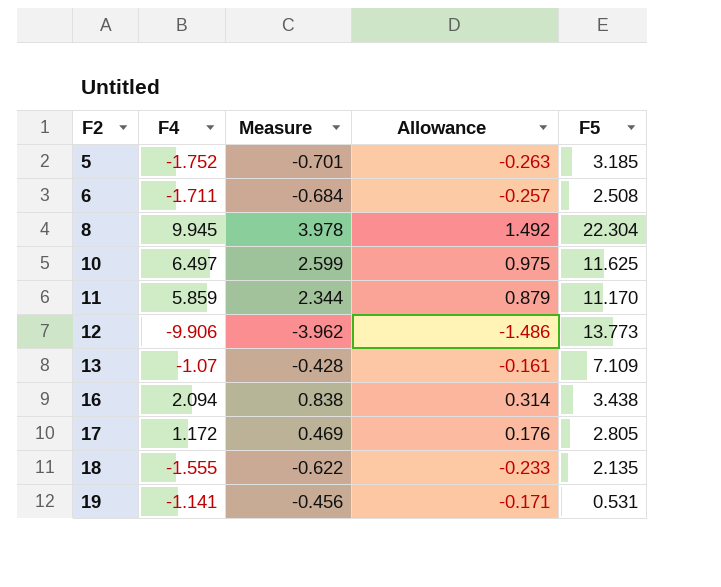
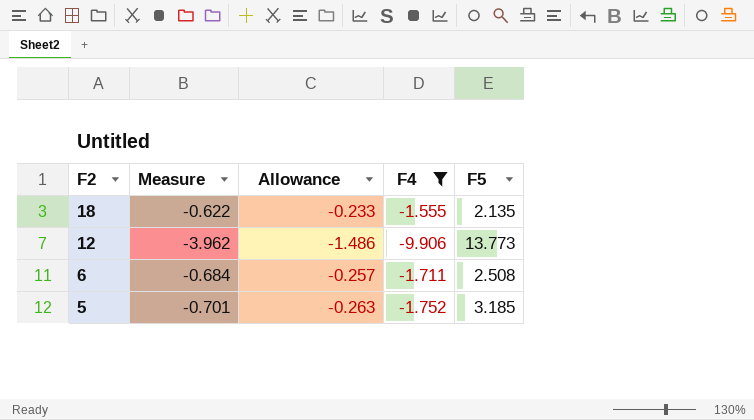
filter: none -> F4 <= -1.555
row order: F2 ascending -> F2 descending
column F4 | position: 2 -> 4

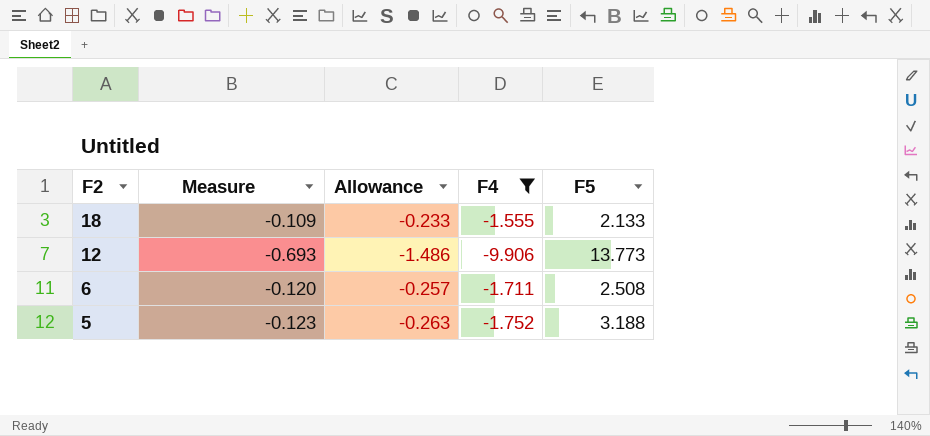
column Measure | formula: [F4] * 0.4 -> [F4] * 0.07
18 | F5: 2.135 -> 2.133
5 | F5: 3.185 -> 3.188

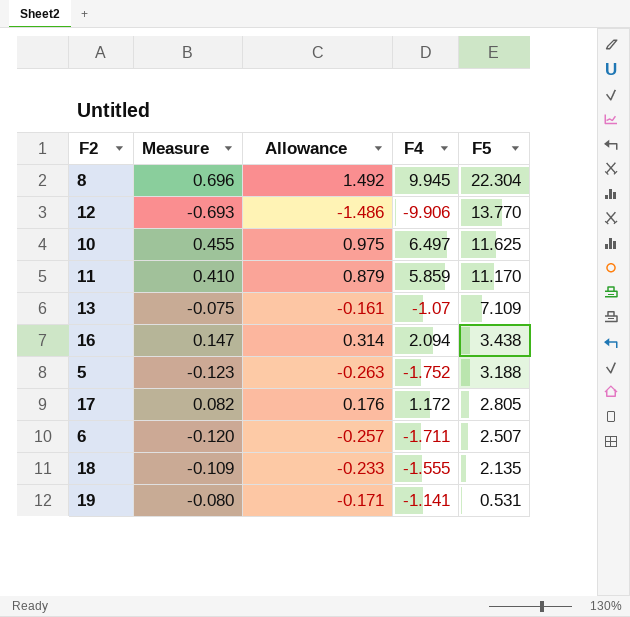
filter: F4 <= -1.555 -> none
row order: F2 descending -> F5 descending
12 | F5: 13.773 -> 13.770
6 | F5: 2.508 -> 2.507
18 | F5: 2.133 -> 2.135

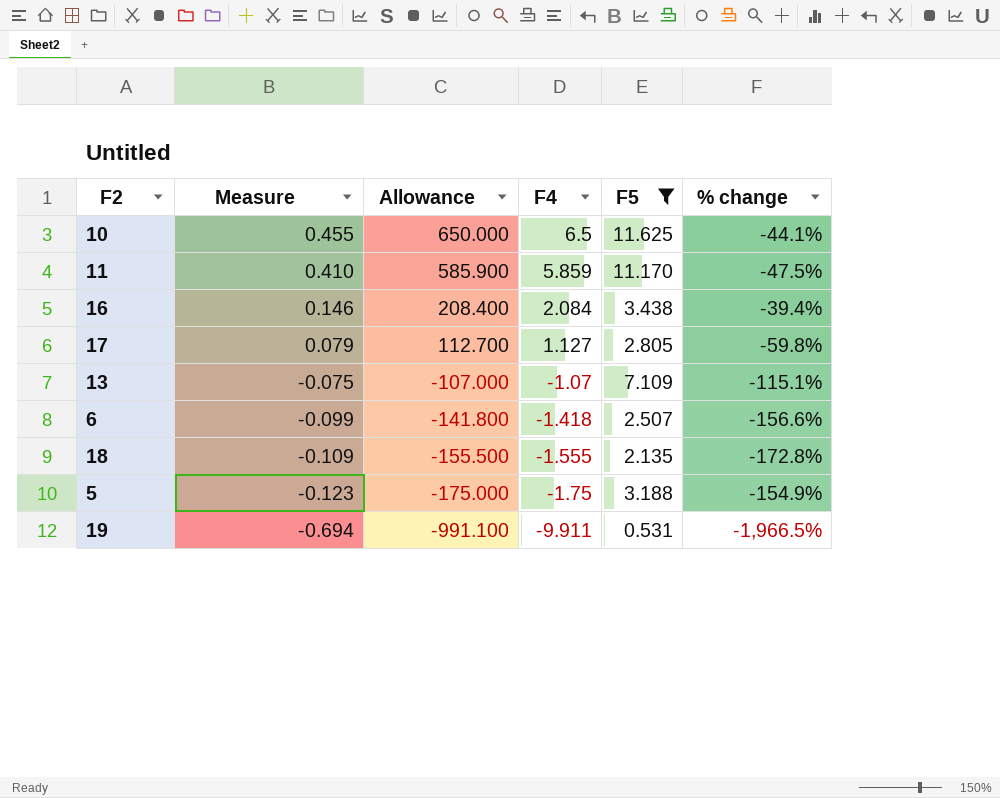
filter: none -> F5 <= 11.625
row order: F5 descending -> Measure descending
column Allowance | formula: [F4] * 0.15 -> [F4] * 100
column % change | formula: none -> ([F4] - [F5]) / [F5]
10 | F4: 6.497 -> 6.5
16 | Measure: 0.147 -> 0.146
16 | F4: 2.094 -> 2.084
17 | Measure: 0.082 -> 0.079
17 | F4: 1.172 -> 1.127
6 | Measure: -0.120 -> -0.099
6 | F4: -1.711 -> -1.418
5 | F4: -1.752 -> -1.75
19 | Measure: -0.080 -> -0.694
19 | F4: -1.141 -> -9.911

